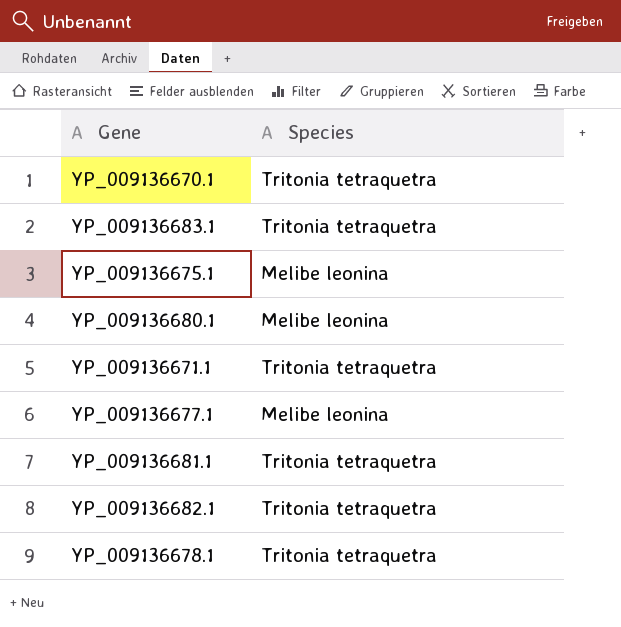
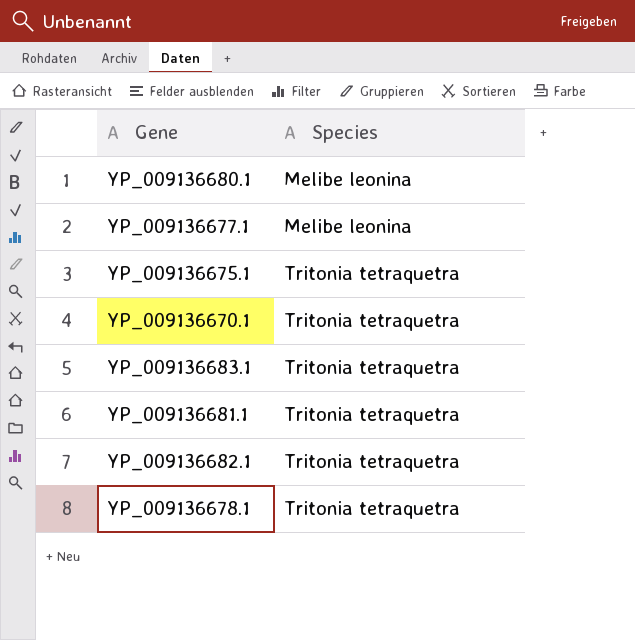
row order: none -> Species ascending
row YP_009136671.1: Tritonia tetraquetra -> none
YP_009136675.1 | Species: Melibe leonina -> Tritonia tetraquetra

